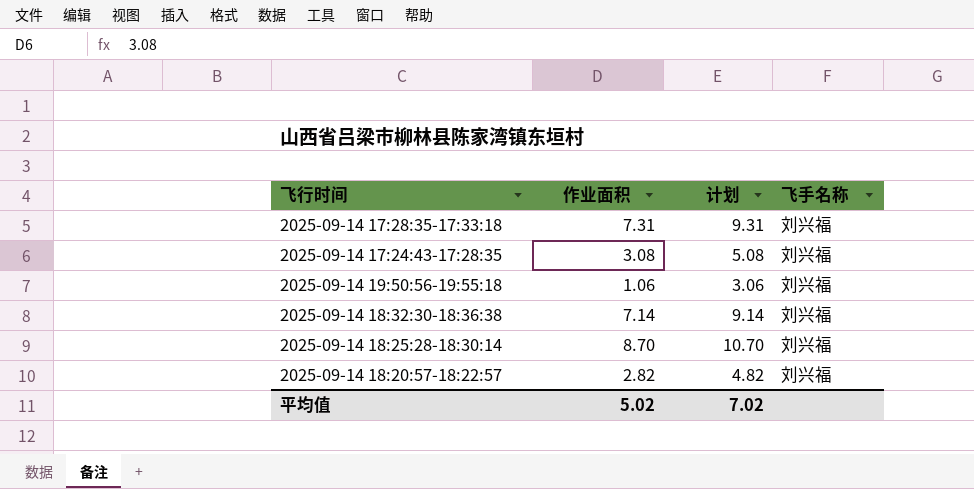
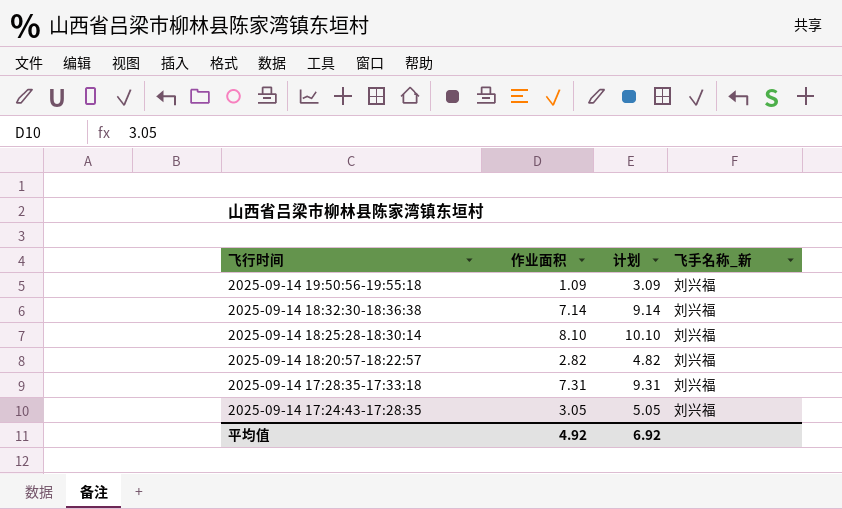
row order: none -> 飞行时间 descending
column name: 飞手名称 -> 飞手名称_新
2025-09-14 19:50:56-19:55:18 | 作业面积: 1.06 -> 1.09
2025-09-14 19:50:56-19:55:18 | 计划: 3.06 -> 3.09
2025-09-14 18:25:28-18:30:14 | 作业面积: 8.70 -> 8.10
2025-09-14 18:25:28-18:30:14 | 计划: 10.70 -> 10.10
2025-09-14 17:24:43-17:28:35 | 作业面积: 3.08 -> 3.05
2025-09-14 17:24:43-17:28:35 | 计划: 5.08 -> 5.05
平均值 | 作业面积: 5.02 -> 4.92
平均值 | 计划: 7.02 -> 6.92

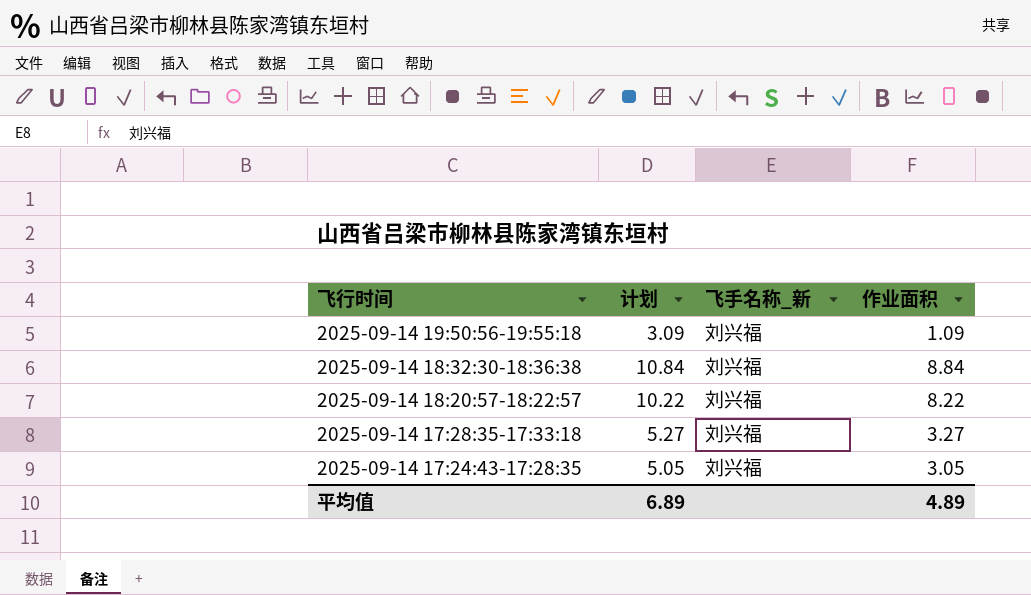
column 作业面积 | position: 2 -> 4
row 2025-09-14 18:25:28-18:30:14: 8.10 | 10.10 | 刘兴福 -> none
2025-09-14 18:32:30-18:36:38 | 计划: 9.14 -> 10.84
2025-09-14 18:32:30-18:36:38 | 作业面积: 7.14 -> 8.84
2025-09-14 18:20:57-18:22:57 | 计划: 4.82 -> 10.22
2025-09-14 18:20:57-18:22:57 | 作业面积: 2.82 -> 8.22
2025-09-14 17:28:35-17:33:18 | 计划: 9.31 -> 5.27
2025-09-14 17:28:35-17:33:18 | 作业面积: 7.31 -> 3.27
平均值 | 计划: 6.92 -> 6.89
平均值 | 作业面积: 4.92 -> 4.89

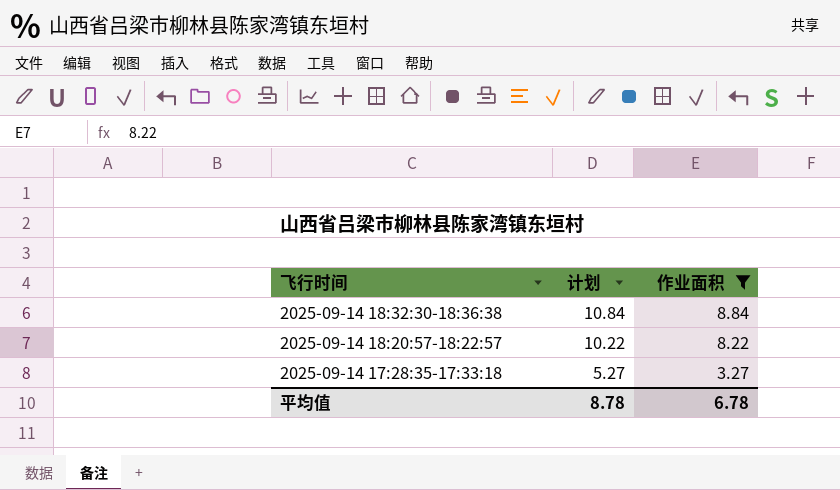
filter: none -> 作业面积 >= 3.27
column 飞手名称_新 | position: 3 -> none
平均值 | 计划: 6.89 -> 8.78
平均值 | 作业面积: 4.89 -> 6.78

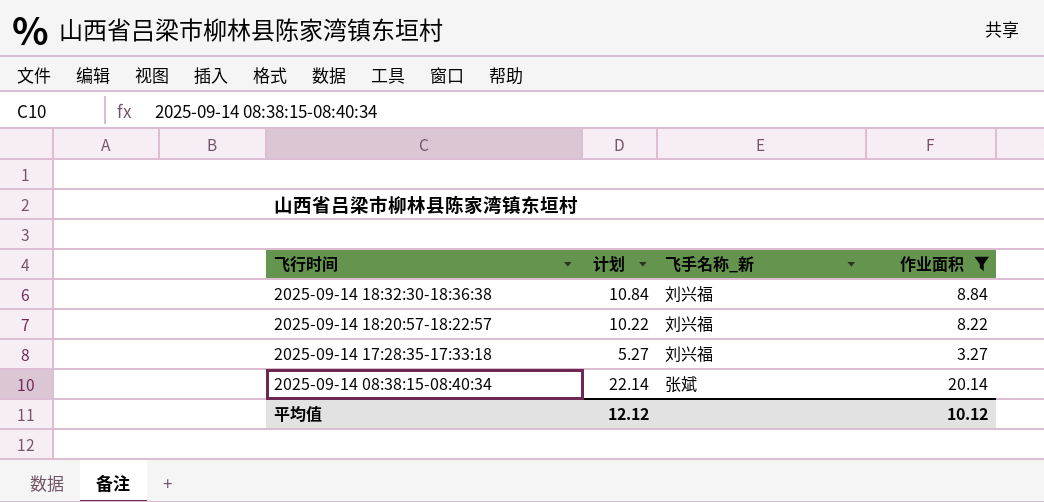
column 飞手名称_新 | position: none -> 3
row 2025-09-14 08:38:15-08:40:34: none -> 22.14 | 张斌 | 20.14
平均值 | 计划: 8.78 -> 12.12
平均值 | 作业面积: 6.78 -> 10.12

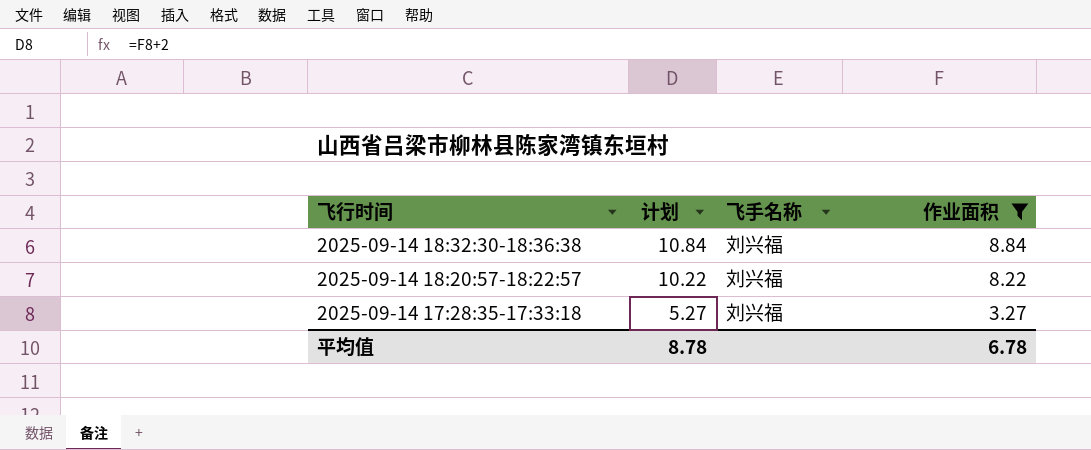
column name: 飞手名称_新 -> 飞手名称
row 2025-09-14 08:38:15-08:40:34: 22.14 | 张斌 | 20.14 -> none
平均值 | 计划: 12.12 -> 8.78
平均值 | 作业面积: 10.12 -> 6.78

